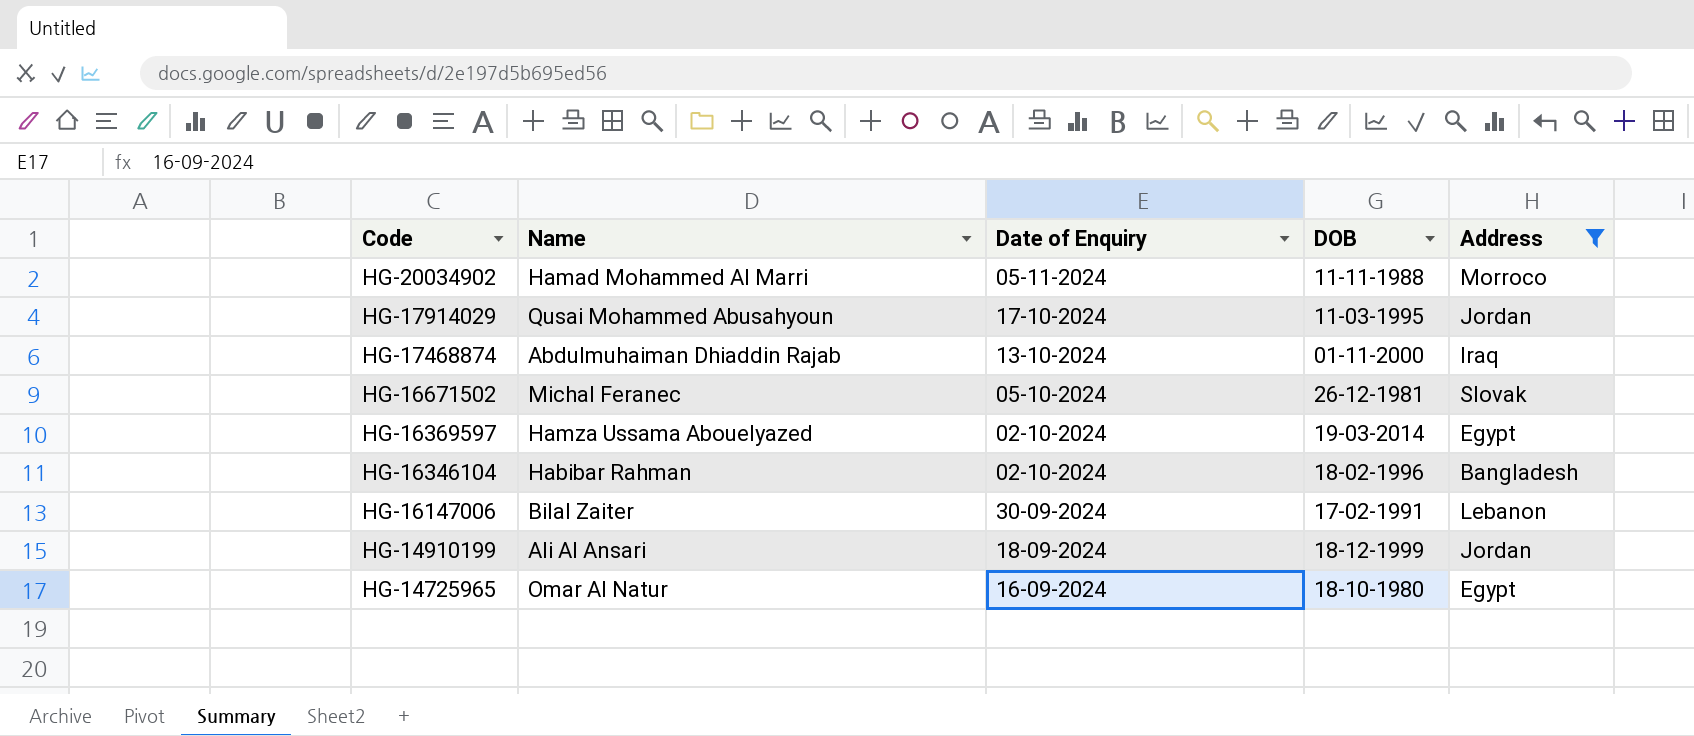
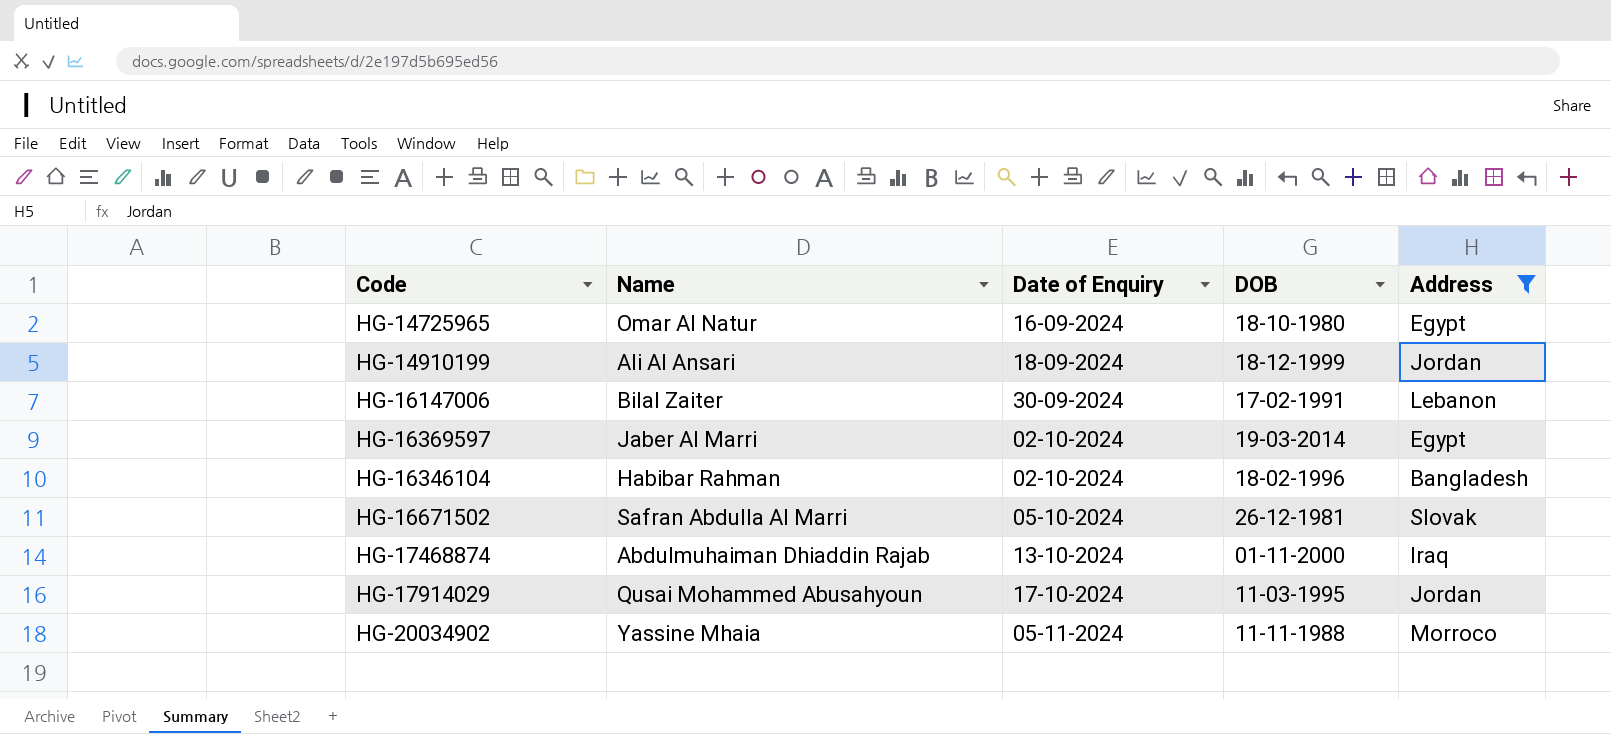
row order: Code descending -> Date of Enquiry ascending
HG-16369597 | Name: Hamza Ussama Abouelyazed -> Jaber Al Marri
HG-16671502 | Name: Michal Feranec -> Safran Abdulla Al Marri
HG-20034902 | Name: Hamad Mohammed Al Marri -> Yassine Mhaia

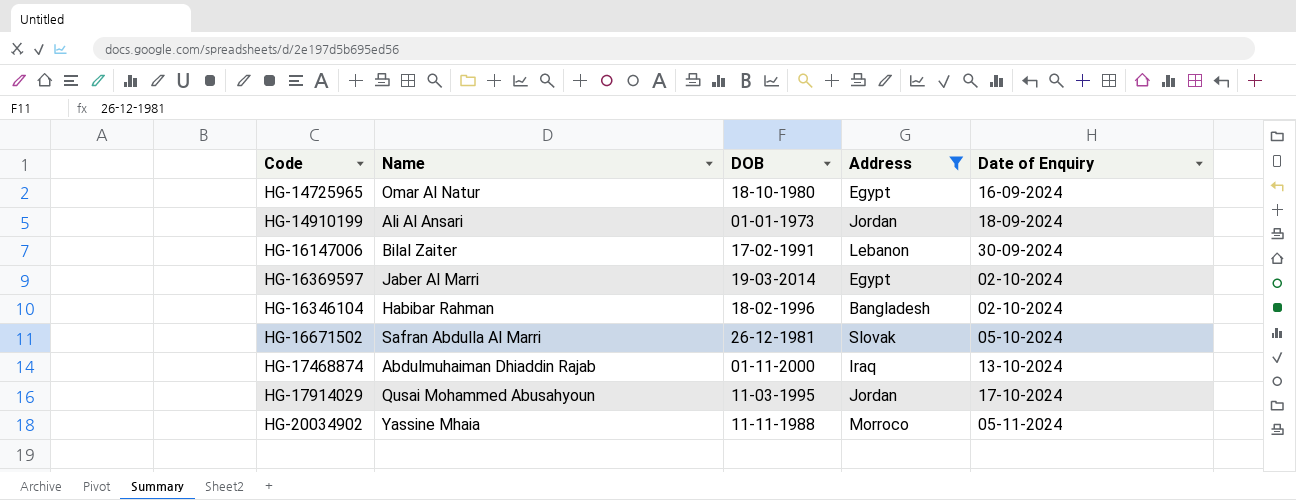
column Date of Enquiry | position: 3 -> 5
HG-14910199 | DOB: 18-12-1999 -> 01-01-1973

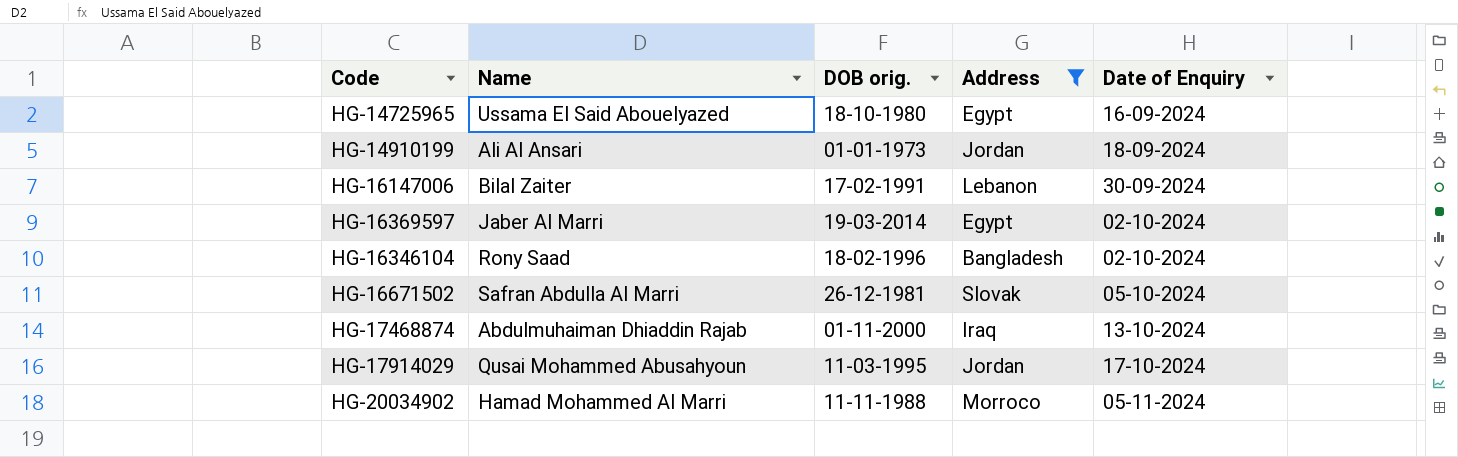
column name: DOB -> DOB orig.
HG-14725965 | Name: Omar Al Natur -> Ussama El Said Abouelyazed
HG-16346104 | Name: Habibar Rahman -> Rony Saad
HG-20034902 | Name: Yassine Mhaia -> Hamad Mohammed Al Marri

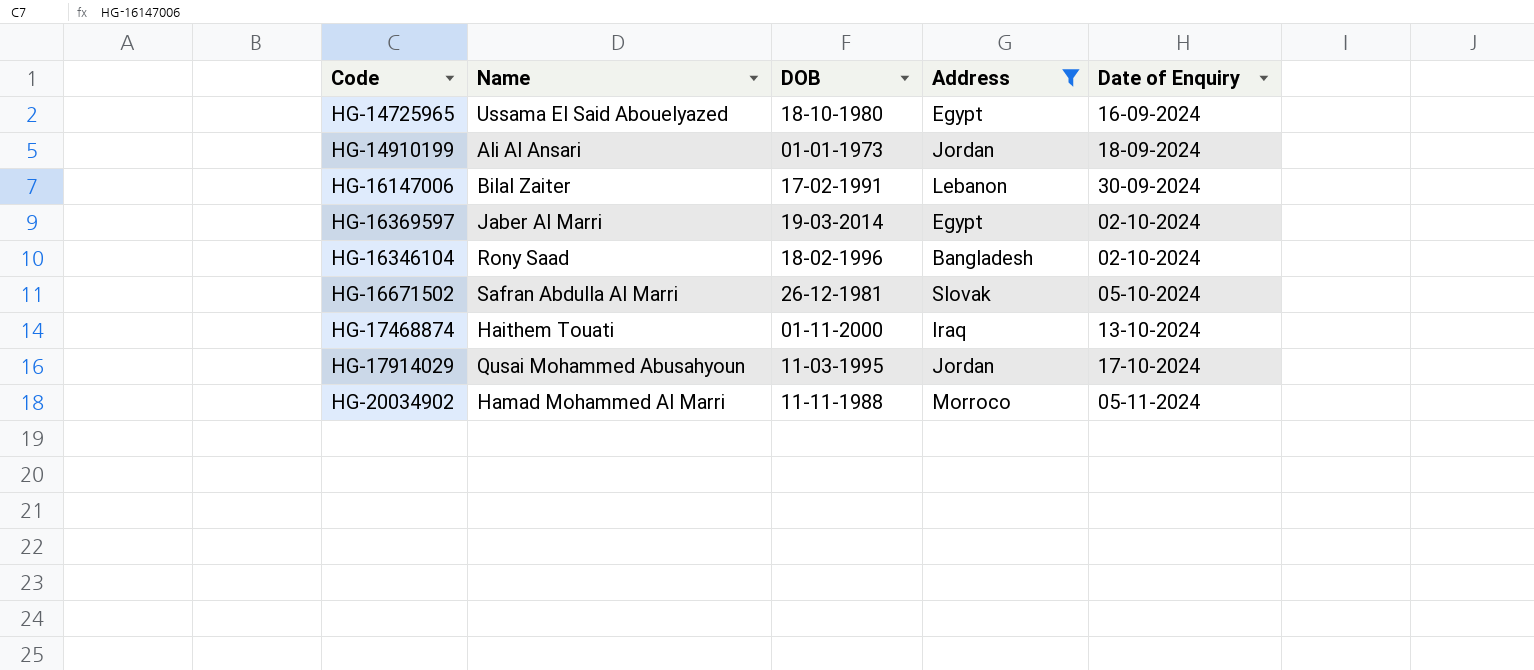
column name: DOB orig. -> DOB
HG-17468874 | Name: Abdulmuhaiman Dhiaddin Rajab -> Haithem Touati

